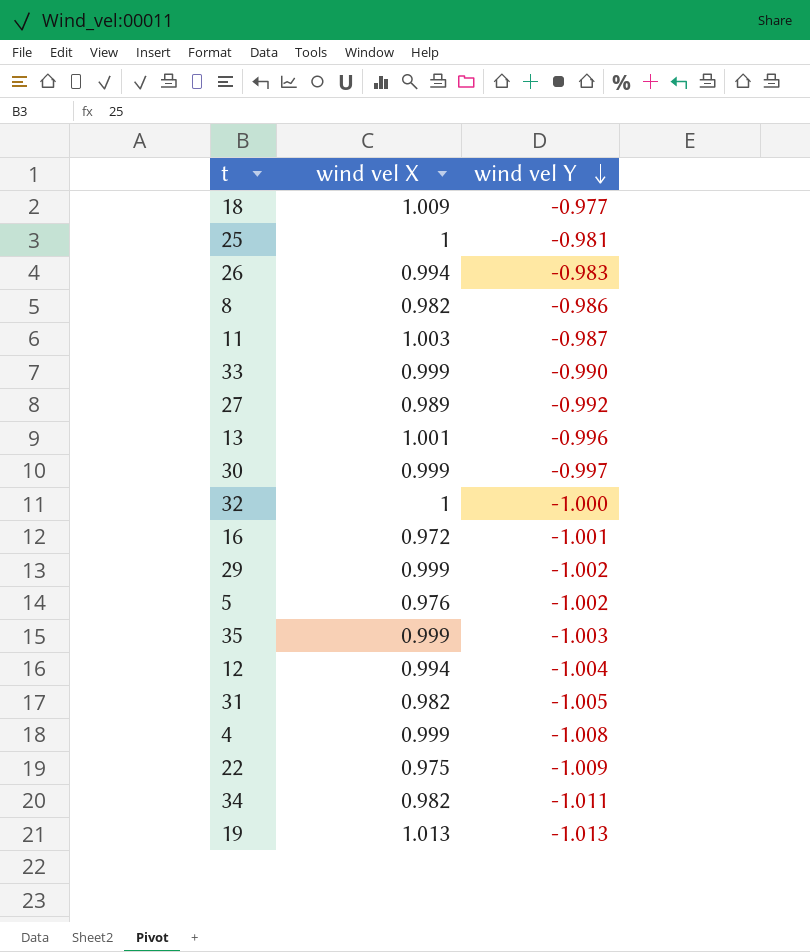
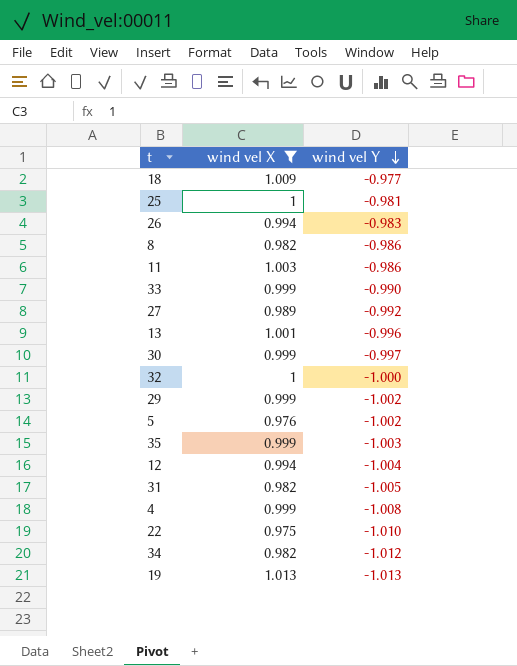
filter: none -> wind vel X != 0.972
11 | wind vel Y: -0.987 -> -0.986
22 | wind vel Y: -1.009 -> -1.010
34 | wind vel Y: -1.011 -> -1.012

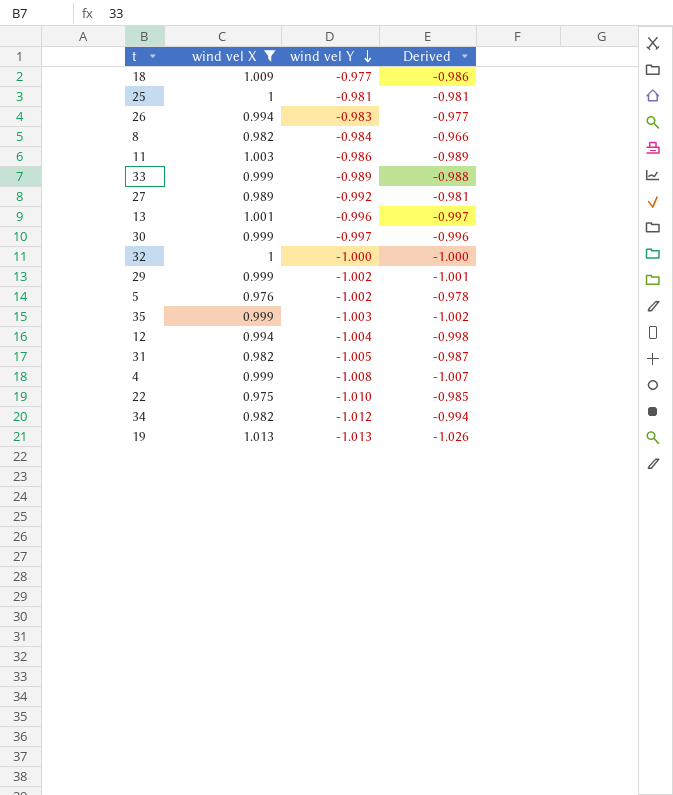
column Derived | formula: none -> [wind vel X] * [wind vel Y]
8 | wind vel Y: -0.986 -> -0.984
33 | wind vel Y: -0.990 -> -0.989

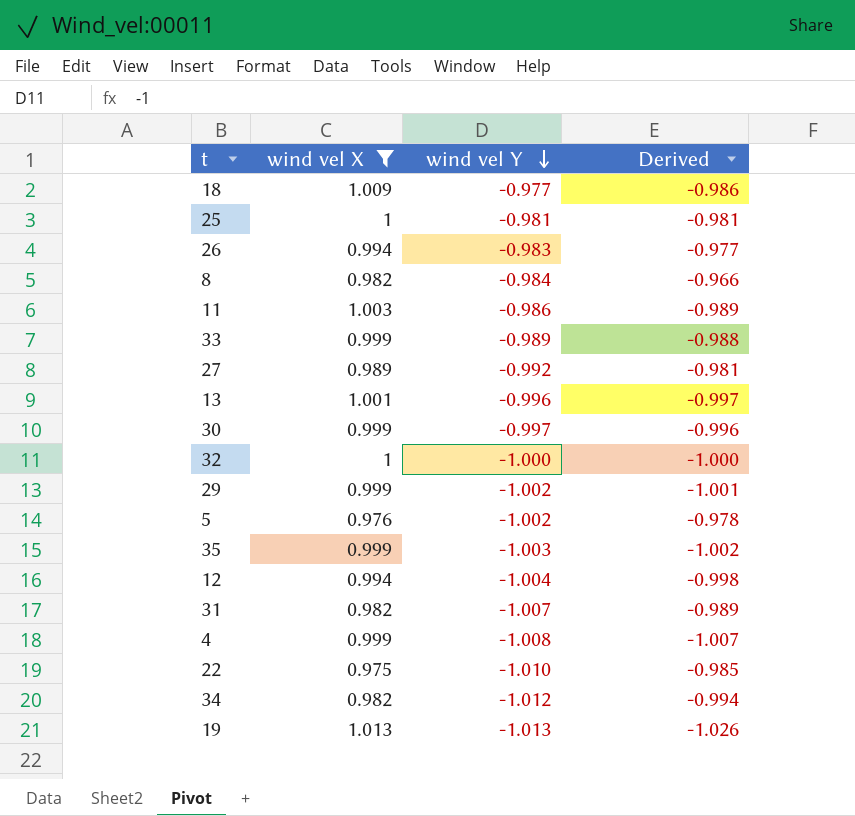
31 | wind vel Y: -1.005 -> -1.007
31 | Derived: -0.987 -> -0.989

